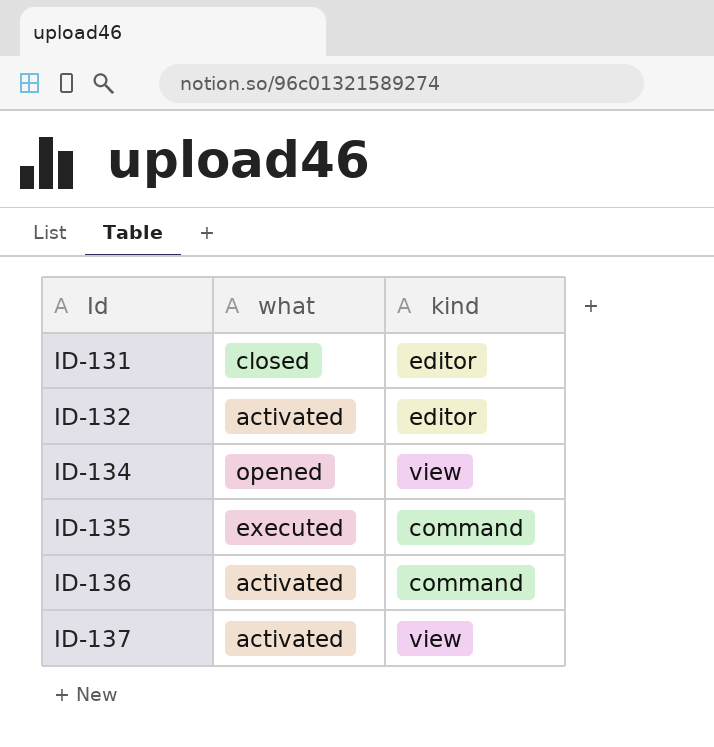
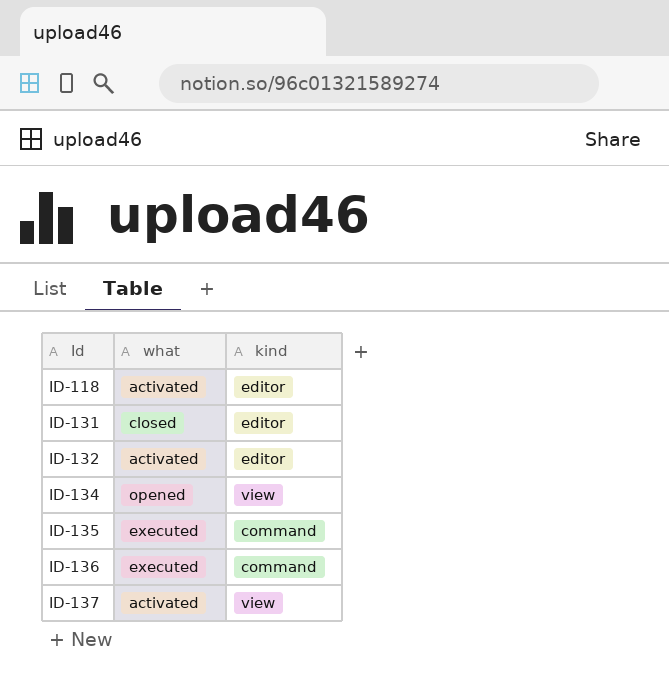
row ID-118: none -> activated | editor
ID-136 | what: activated -> executed

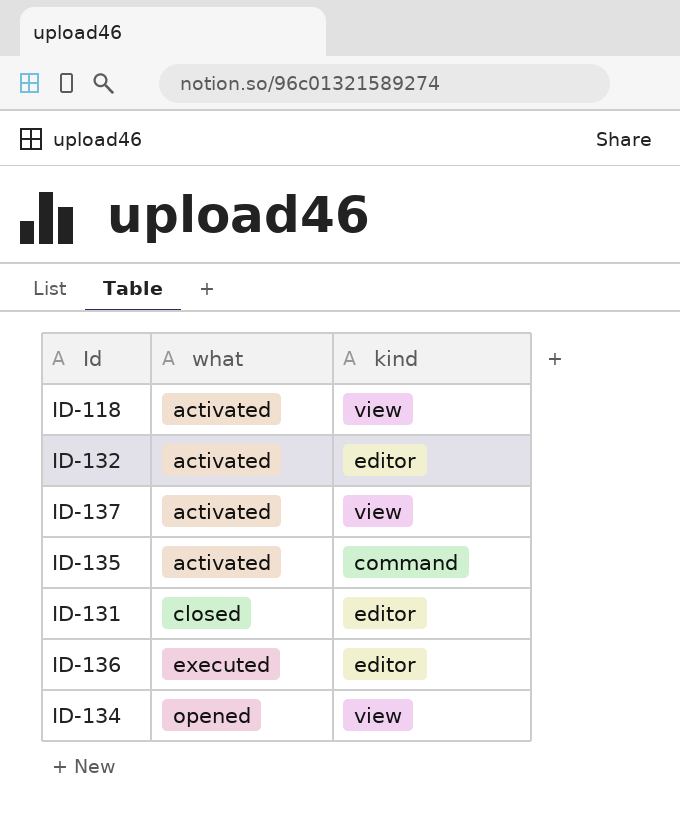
row order: Id ascending -> what ascending
ID-118 | kind: editor -> view
ID-135 | what: executed -> activated
ID-136 | kind: command -> editor

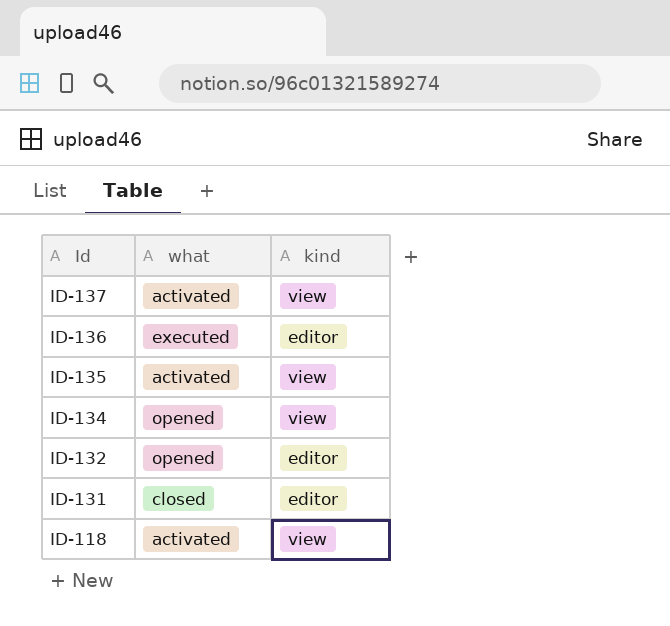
row order: what ascending -> Id descending
ID-135 | kind: command -> view
ID-132 | what: activated -> opened

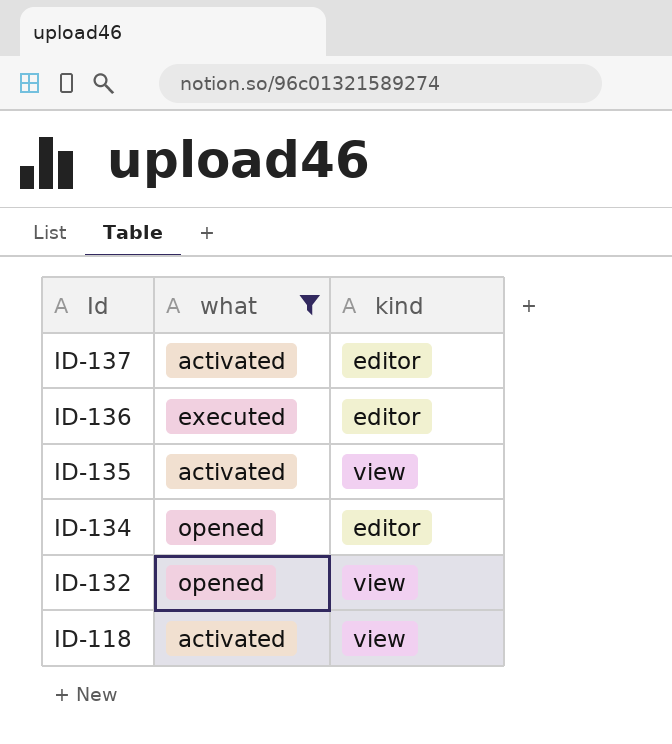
filter: none -> what != closed
ID-137 | kind: view -> editor
ID-134 | kind: view -> editor
ID-132 | kind: editor -> view

